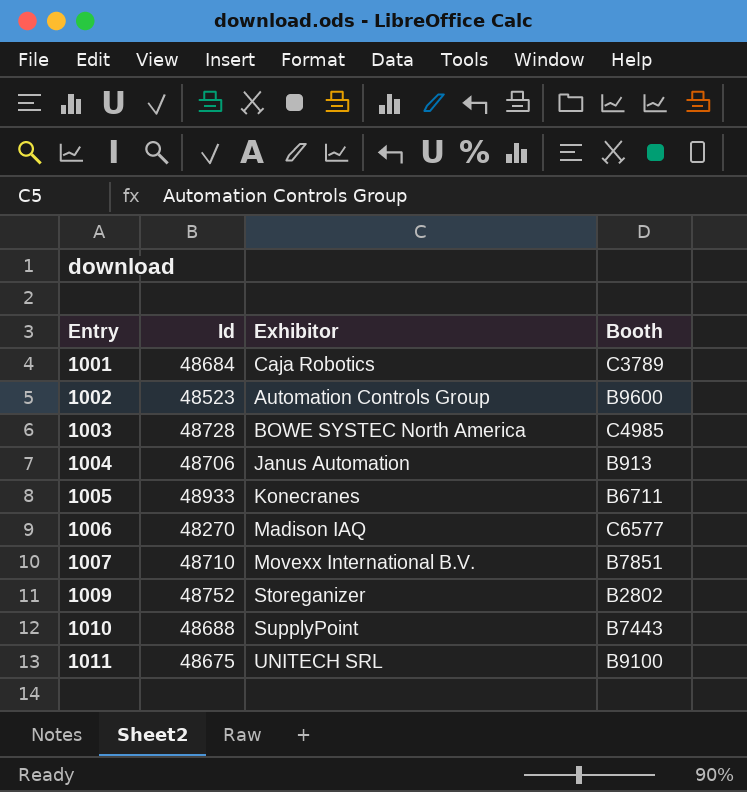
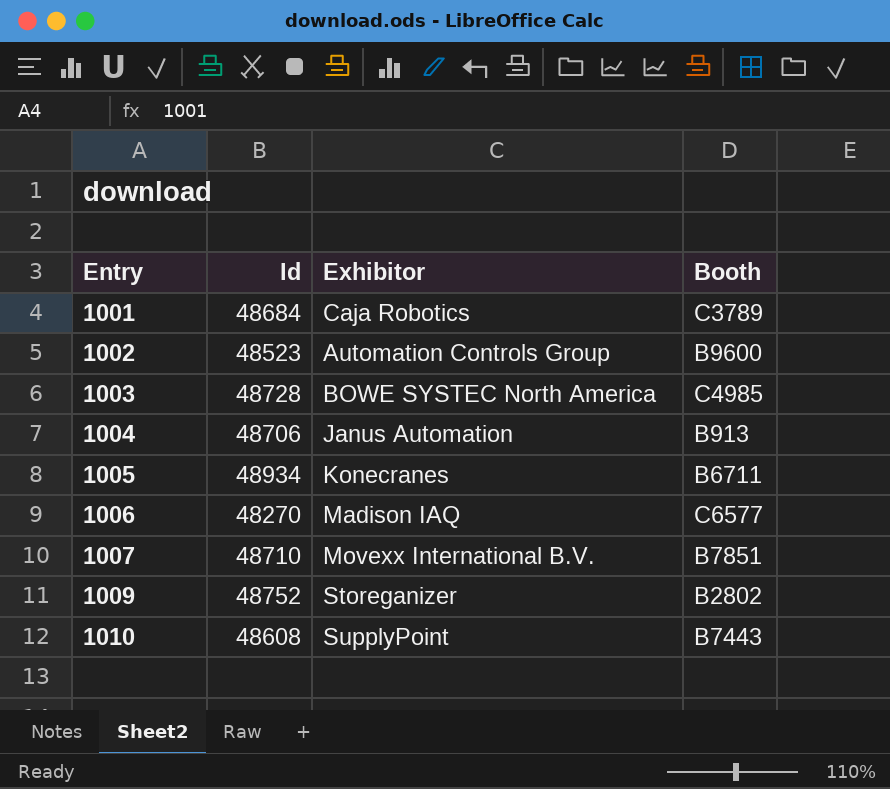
row 1011: 48675 | UNITECH SRL | B9100 -> none
1005 | Id: 48933 -> 48934
1010 | Id: 48688 -> 48608

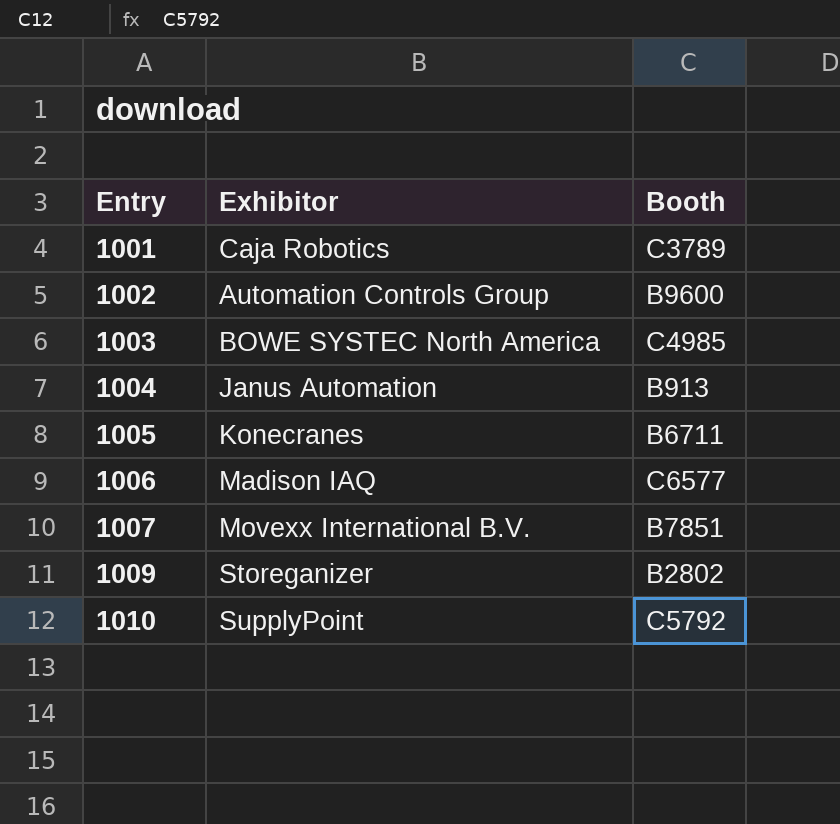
column Id | position: 2 -> none
1010 | Booth: B7443 -> C5792

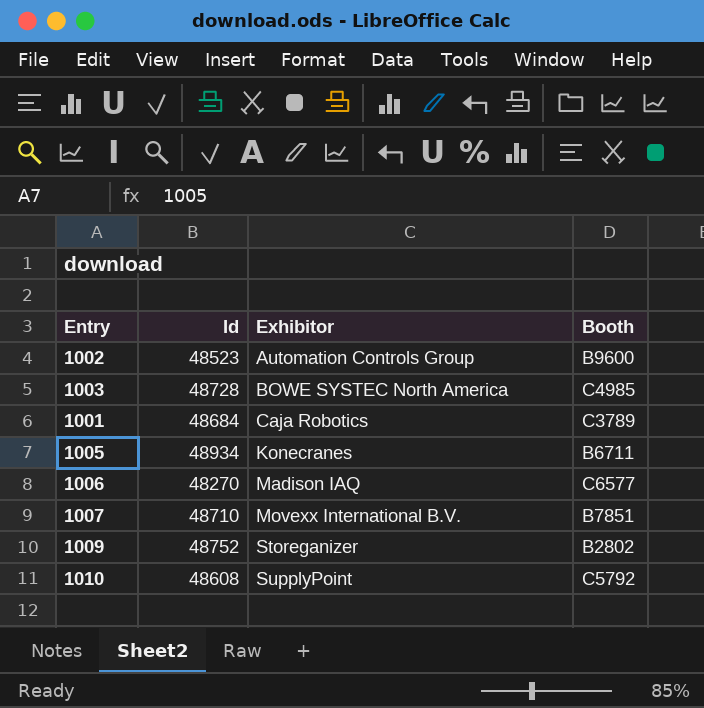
row order: Entry ascending -> Exhibitor ascending
column Id | position: none -> 2
row 1004: Janus Automation | B913 -> none

